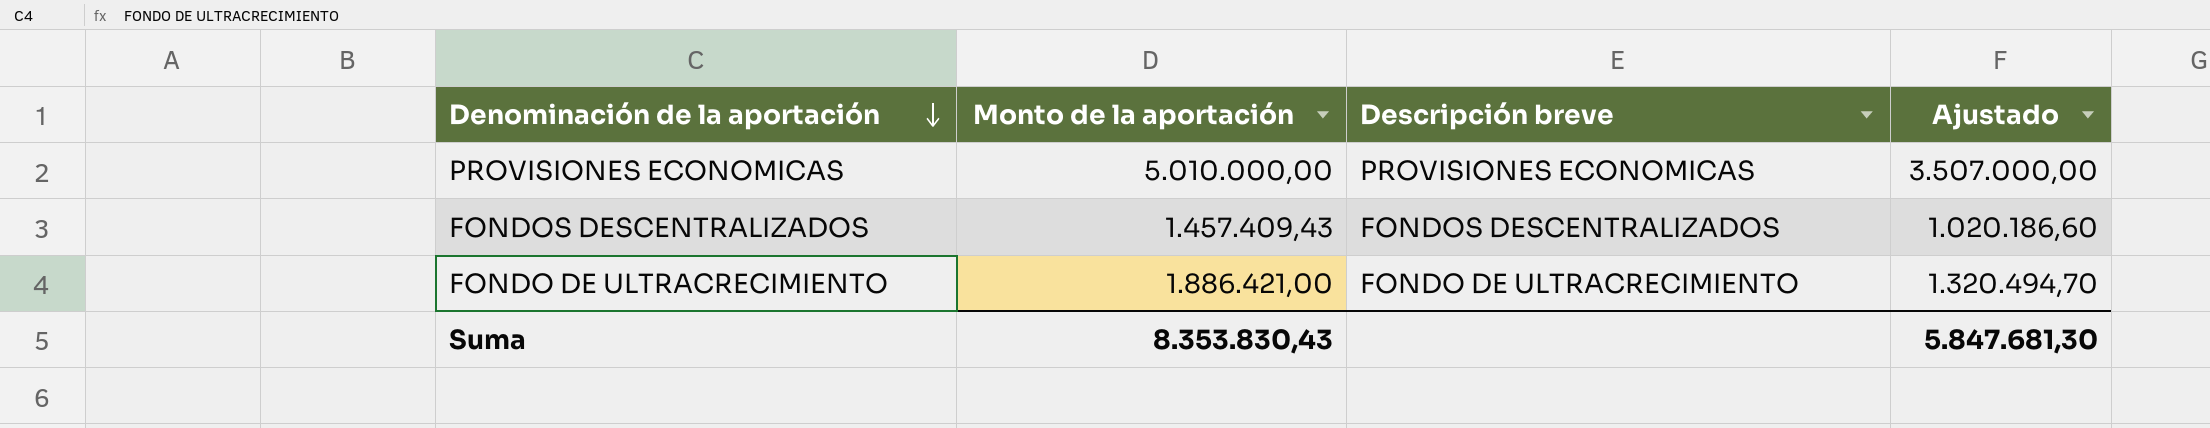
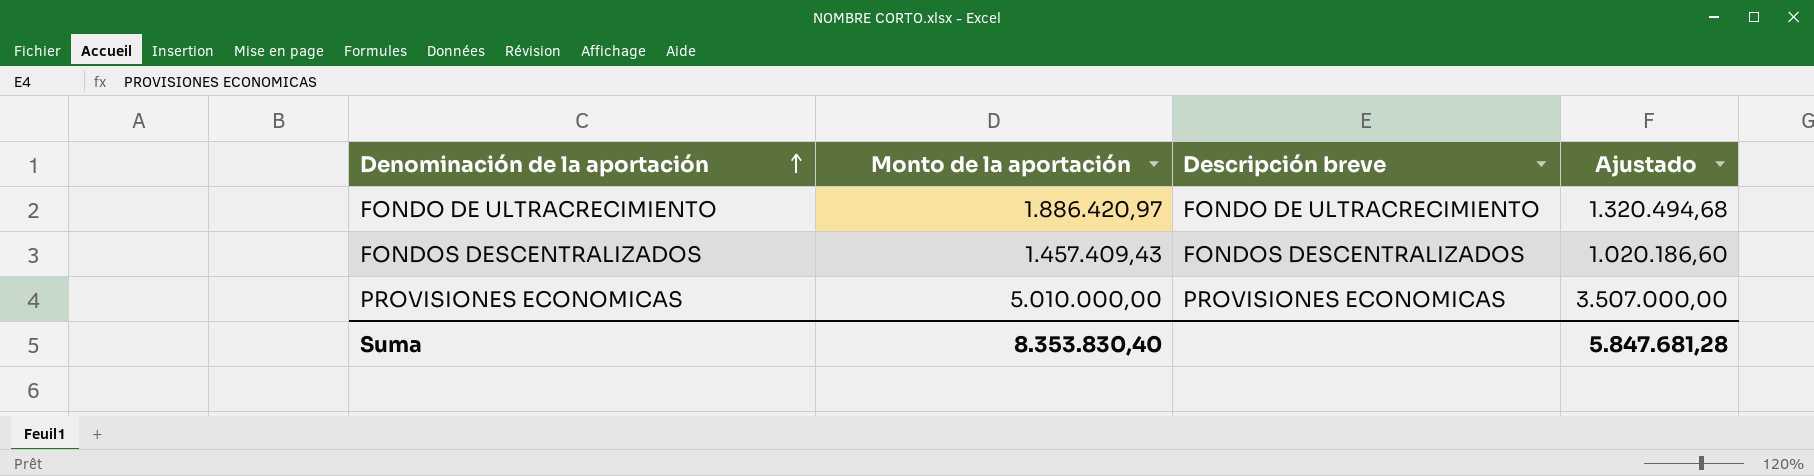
row order: Denominación de la aportación descending -> Denominación de la aportación ascending
FONDO DE ULTRACRECIMIENTO | Monto de la aportación: 1.886.421,00 -> 1.886.420,97
FONDO DE ULTRACRECIMIENTO | Ajustado: 1.320.494,70 -> 1.320.494,68
Suma | Monto de la aportación: 8.353.830,43 -> 8.353.830,40
Suma | Ajustado: 5.847.681,30 -> 5.847.681,28

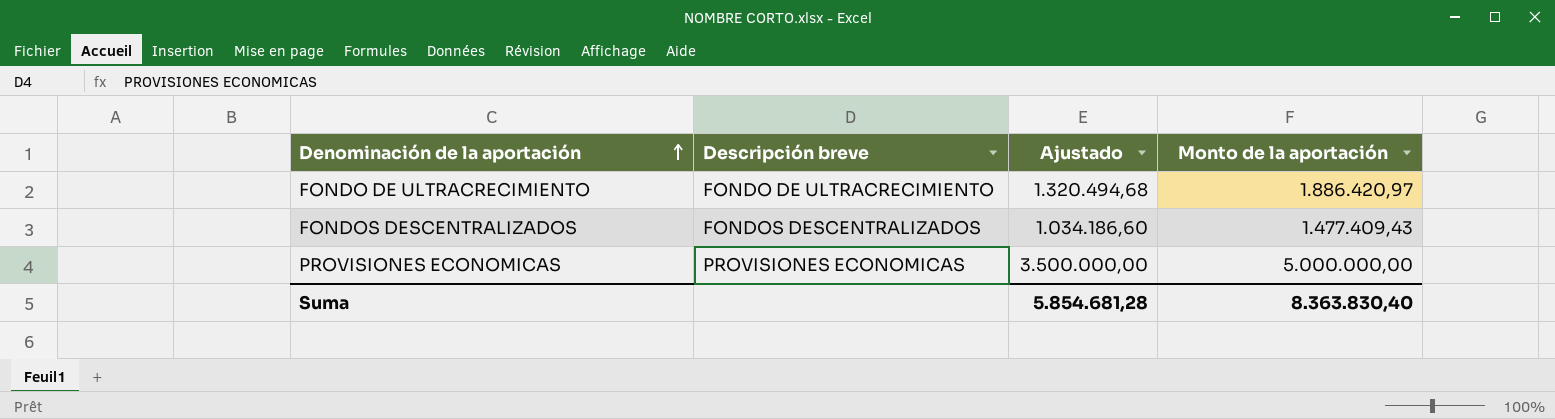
column Monto de la aportación | position: 2 -> 4
FONDOS DESCENTRALIZADOS | Ajustado: 1.020.186,60 -> 1.034.186,60
FONDOS DESCENTRALIZADOS | Monto de la aportación: 1.457.409,43 -> 1.477.409,43
PROVISIONES ECONOMICAS | Ajustado: 3.507.000,00 -> 3.500.000,00
PROVISIONES ECONOMICAS | Monto de la aportación: 5.010.000,00 -> 5.000.000,00
Suma | Ajustado: 5.847.681,28 -> 5.854.681,28
Suma | Monto de la aportación: 8.353.830,40 -> 8.363.830,40

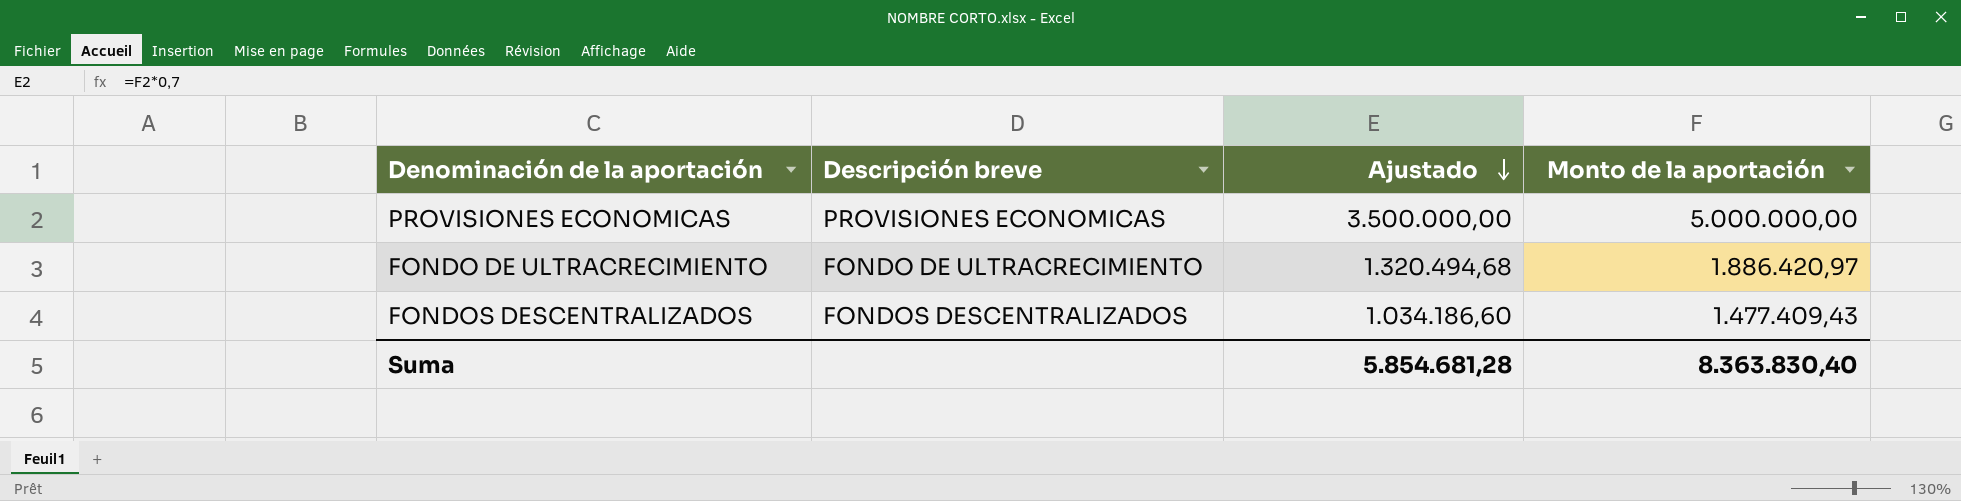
row order: Denominación de la aportación ascending -> Ajustado descending

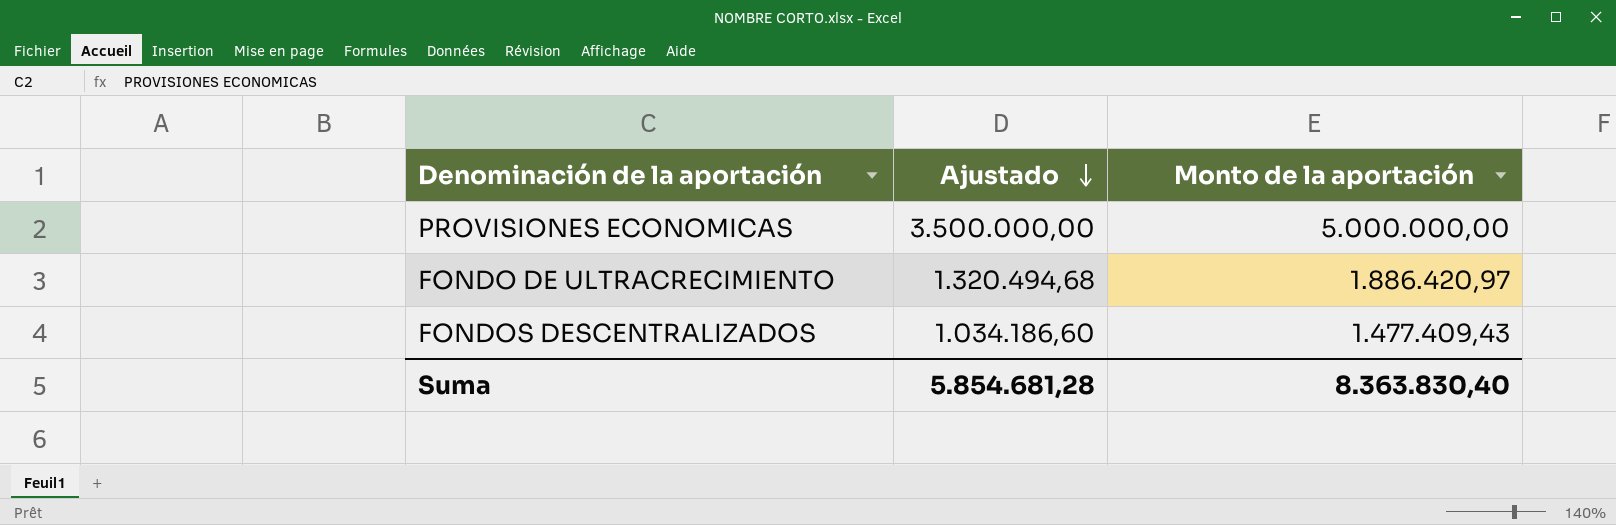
column Descripción breve | position: 2 -> none

